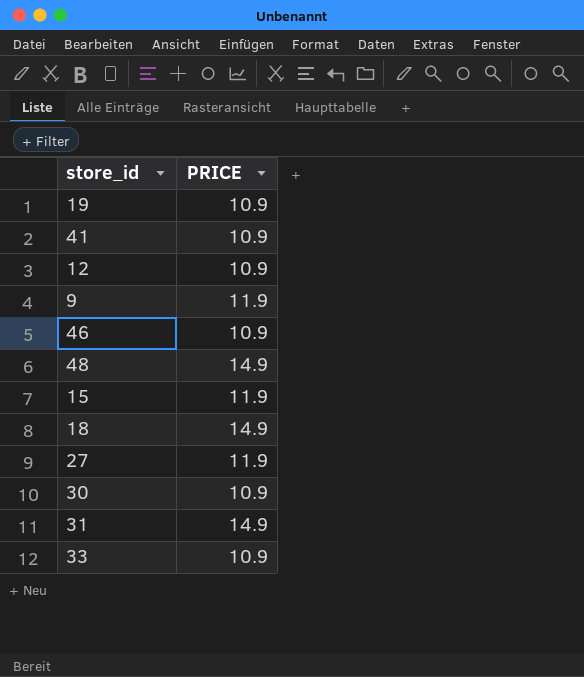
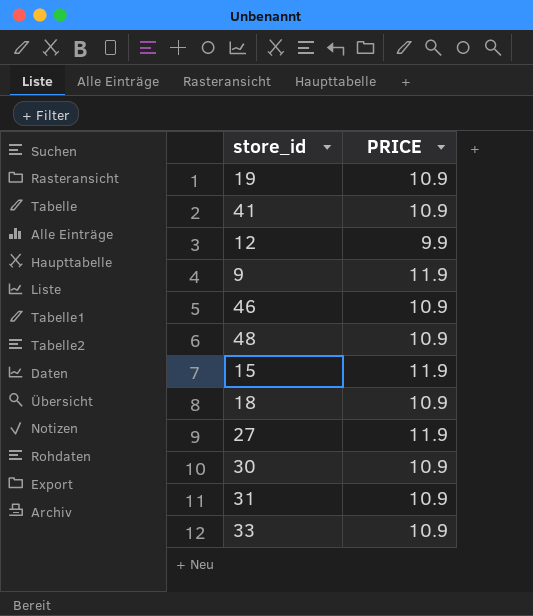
12 | PRICE: 10.9 -> 9.9
48 | PRICE: 14.9 -> 10.9
18 | PRICE: 14.9 -> 10.9
31 | PRICE: 14.9 -> 10.9

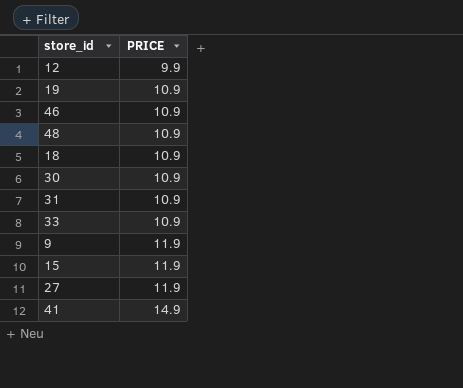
row order: none -> PRICE ascending
41 | PRICE: 10.9 -> 14.9

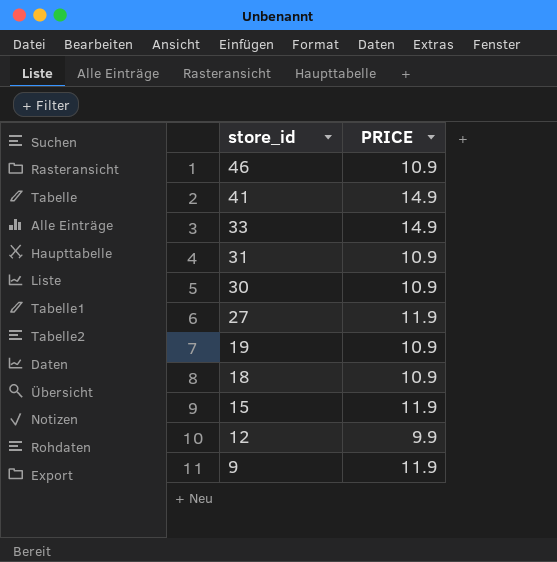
row order: PRICE ascending -> store_id descending
row 48: 10.9 -> none
33 | PRICE: 10.9 -> 14.9

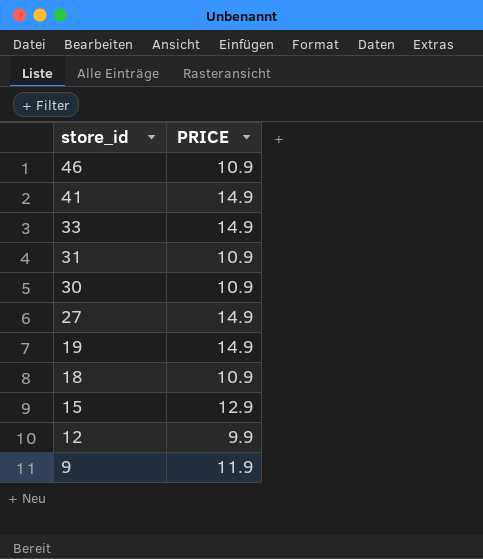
27 | PRICE: 11.9 -> 14.9
19 | PRICE: 10.9 -> 14.9
15 | PRICE: 11.9 -> 12.9

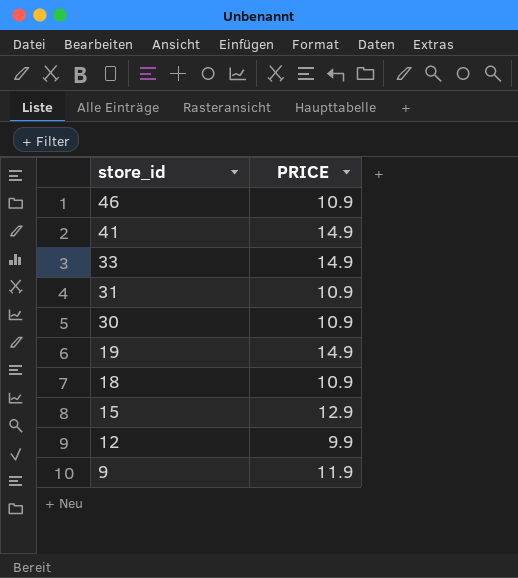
row 27: 14.9 -> none

